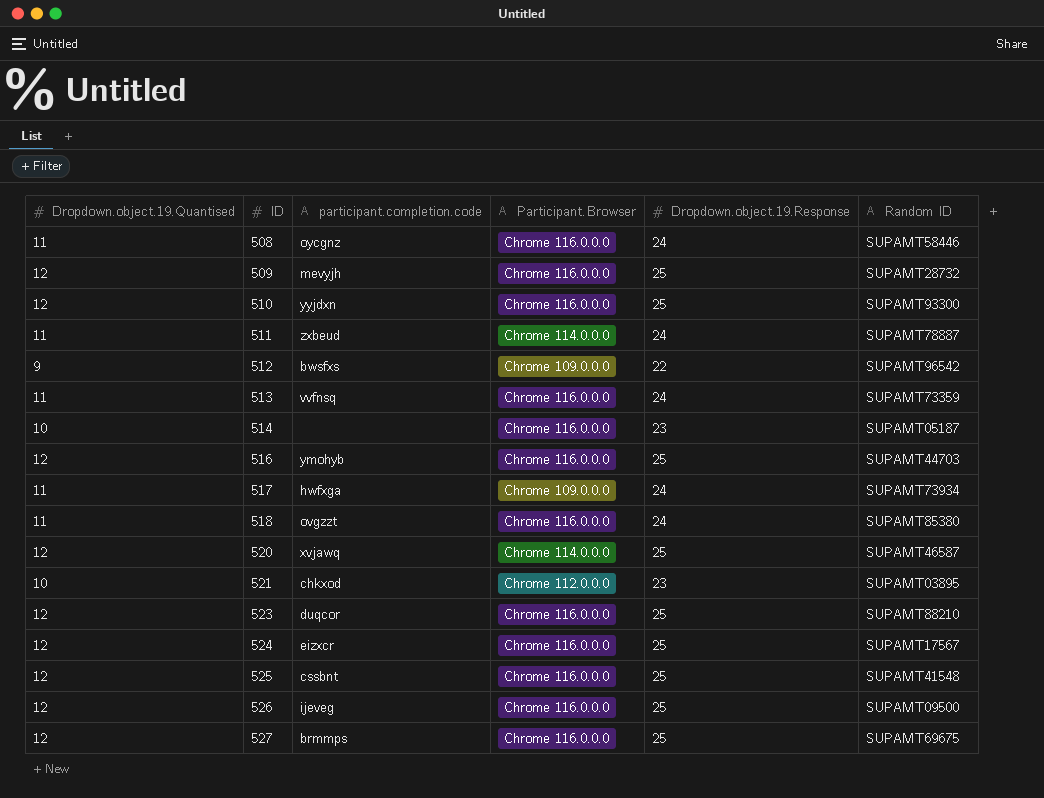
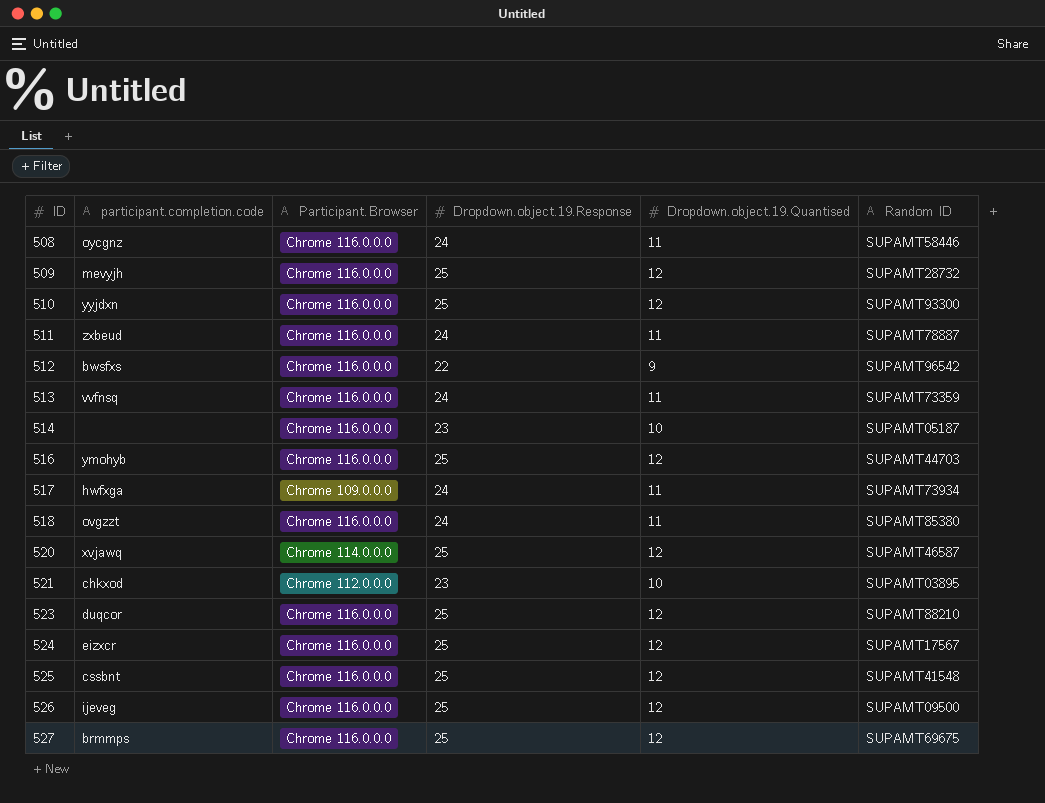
column Dropdown.object.19.Quantised | position: 1 -> 5
511 | Participant.Browser: Chrome 114.0.0.0 -> Chrome 116.0.0.0
512 | Participant.Browser: Chrome 109.0.0.0 -> Chrome 116.0.0.0

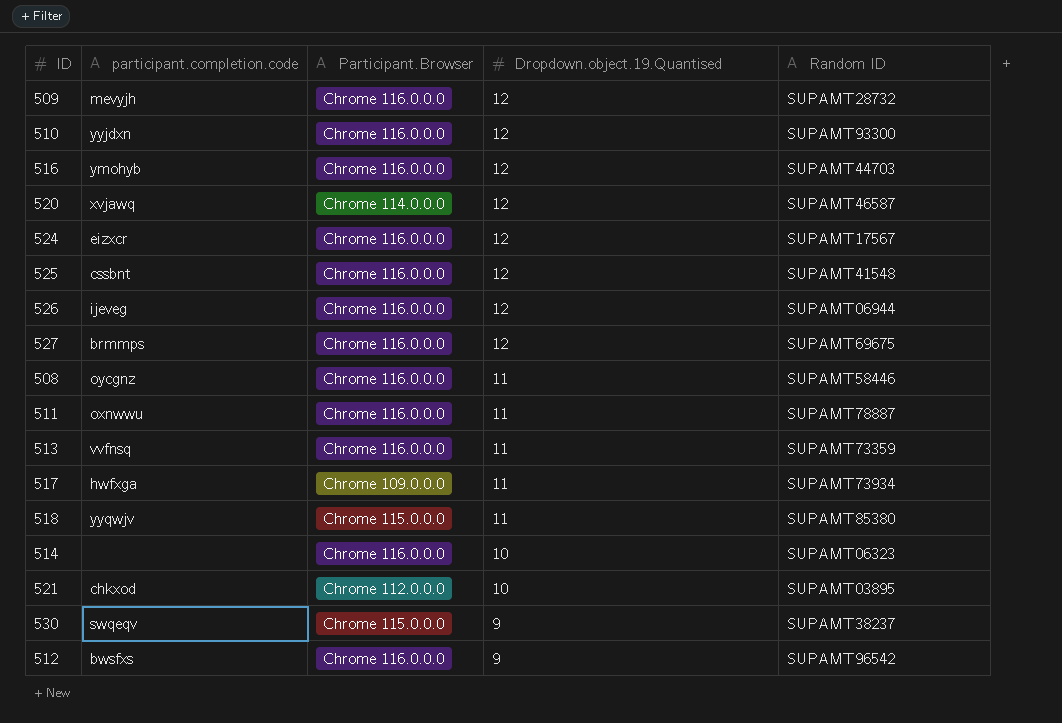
row order: ID ascending -> Dropdown.object.19.Quantised descending
column Dropdown.object.19.Response | position: 4 -> none
row 523: duqcor | Chrome 116.0.0.0 | 25 | 12 | SUPAMT88210 -> none
526 | Random ID: SUPAMT09500 -> SUPAMT06944
511 | participant.completion.code: zxbeud -> oxnwwu
518 | participant.completion.code: ovgzzt -> yyqwjv
518 | Participant.Browser: Chrome 116.0.0.0 -> Chrome 115.0.0.0
514 | Random ID: SUPAMT05187 -> SUPAMT06323
row 530: none -> swqeqv | Chrome 115.0.0.0 | 9 | SUPAMT38237

